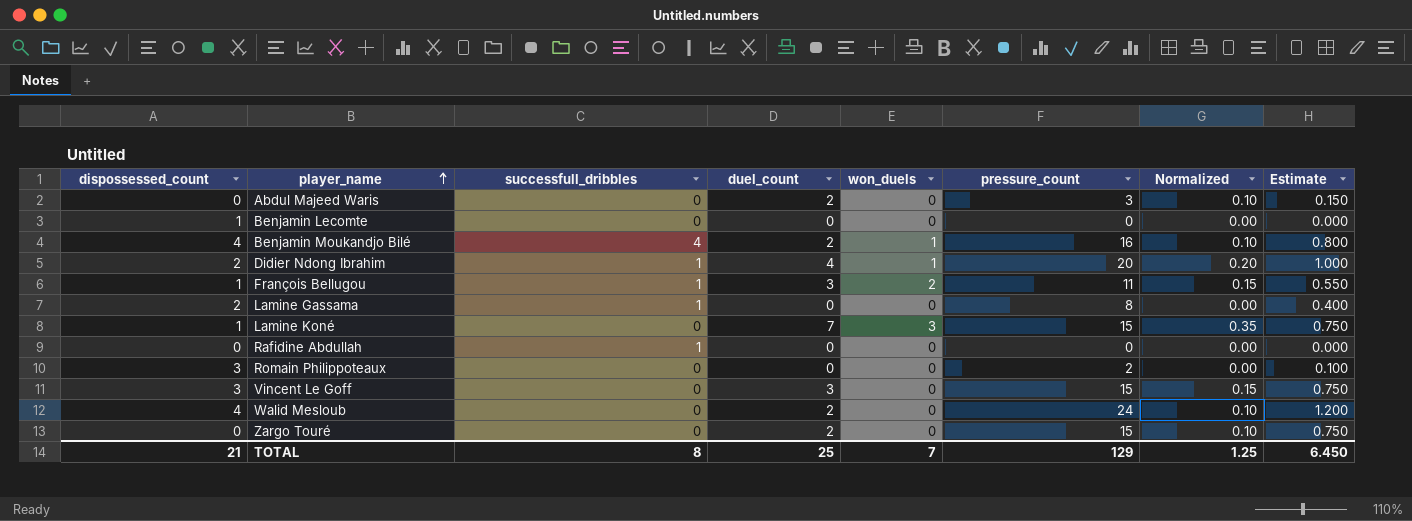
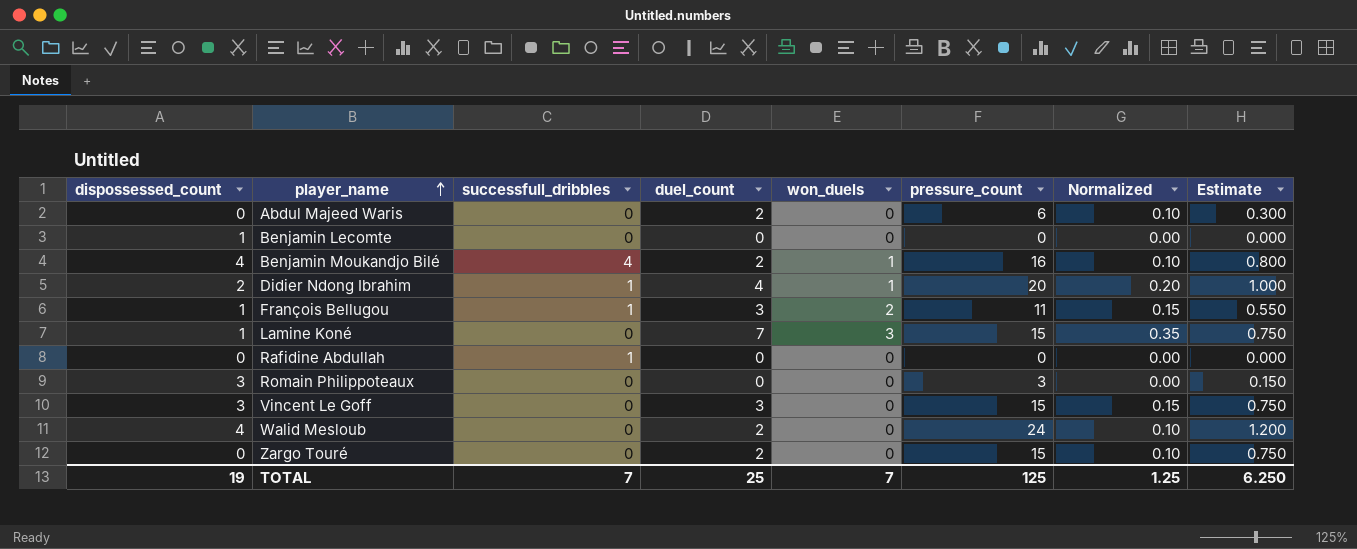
row Lamine Gassama: 2 | 1 | 0 | 0 | 8 | 0.00 | 0.400 -> none
Abdul Majeed Waris | pressure_count: 3 -> 6
Abdul Majeed Waris | Estimate: 0.150 -> 0.300
Romain Philippoteaux | pressure_count: 2 -> 3
Romain Philippoteaux | Estimate: 0.100 -> 0.150
TOTAL | dispossessed_count: 21 -> 19
TOTAL | successfull_dribbles: 8 -> 7
TOTAL | pressure_count: 129 -> 125
TOTAL | Estimate: 6.450 -> 6.250

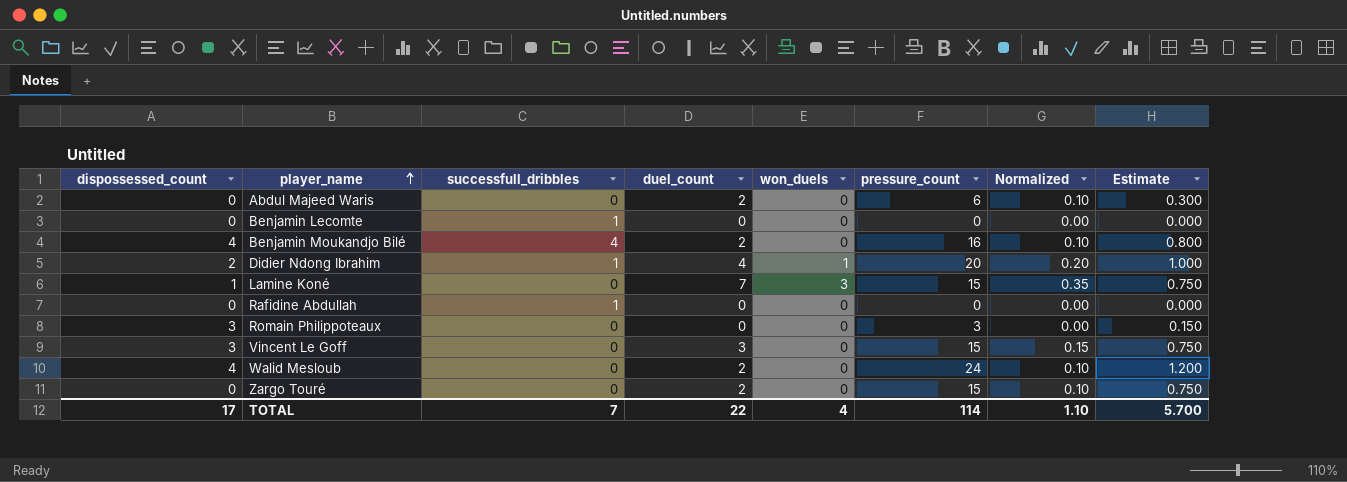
row François Bellugou: 1 | 1 | 3 | 2 | 11 | 0.15 | 0.550 -> none
Benjamin Lecomte | dispossessed_count: 1 -> 0
Benjamin Lecomte | successfull_dribbles: 0 -> 1
Benjamin Moukandjo Bilé | won_duels: 1 -> 0
TOTAL | dispossessed_count: 19 -> 17
TOTAL | duel_count: 25 -> 22
TOTAL | won_duels: 7 -> 4
TOTAL | pressure_count: 125 -> 114
TOTAL | Normalized: 1.25 -> 1.10
TOTAL | Estimate: 6.250 -> 5.700

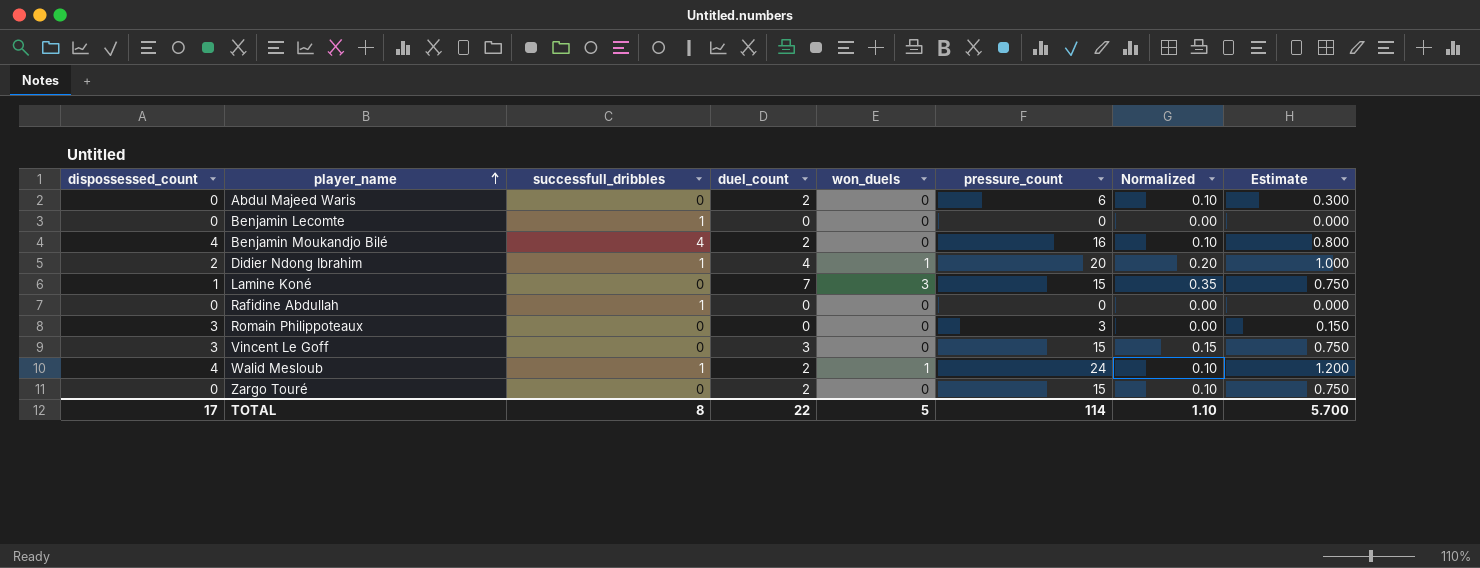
Walid Mesloub | successfull_dribbles: 0 -> 1
Walid Mesloub | won_duels: 0 -> 1
TOTAL | successfull_dribbles: 7 -> 8
TOTAL | won_duels: 4 -> 5

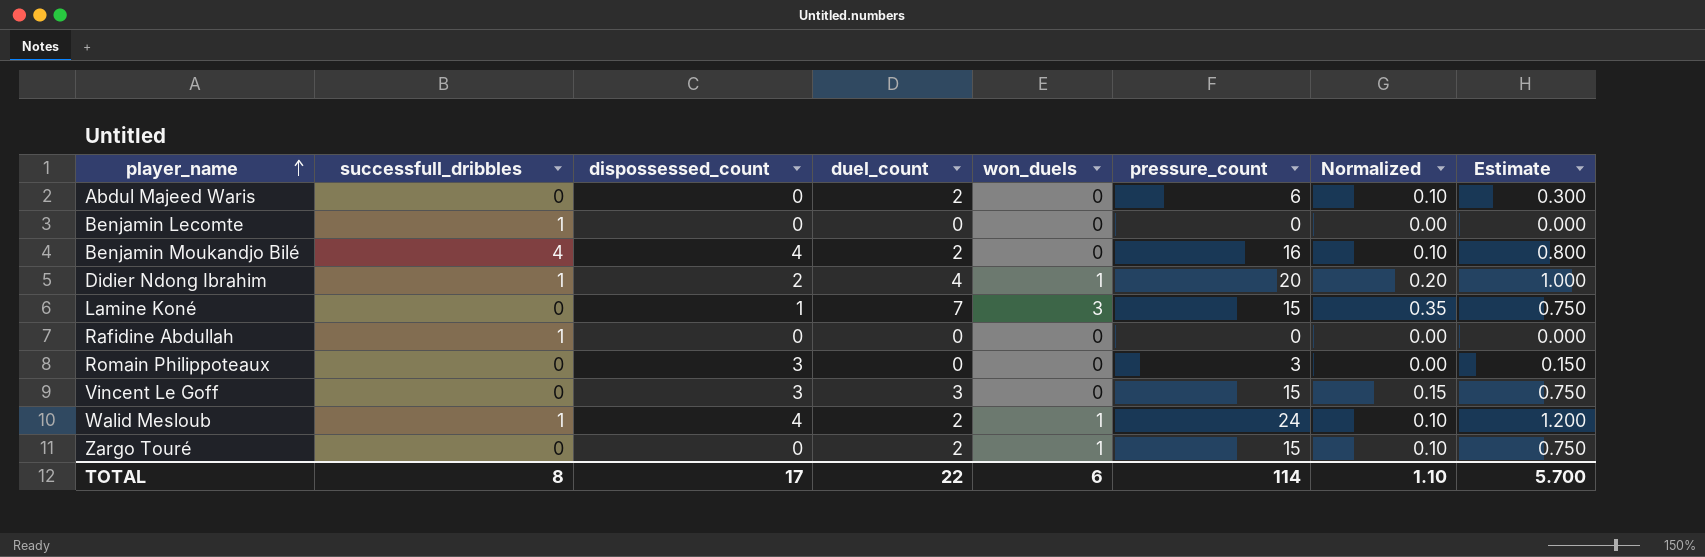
column dispossessed_count | position: 1 -> 3
Zargo Touré | won_duels: 0 -> 1
TOTAL | won_duels: 5 -> 6

